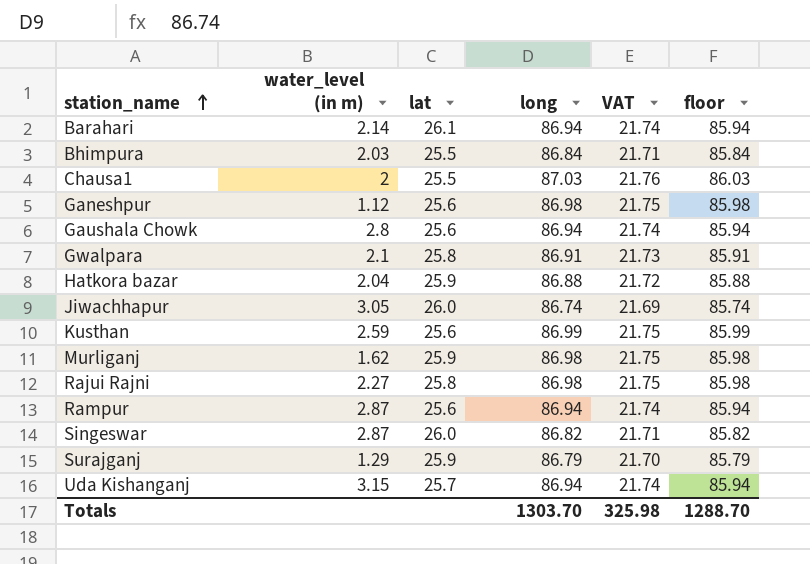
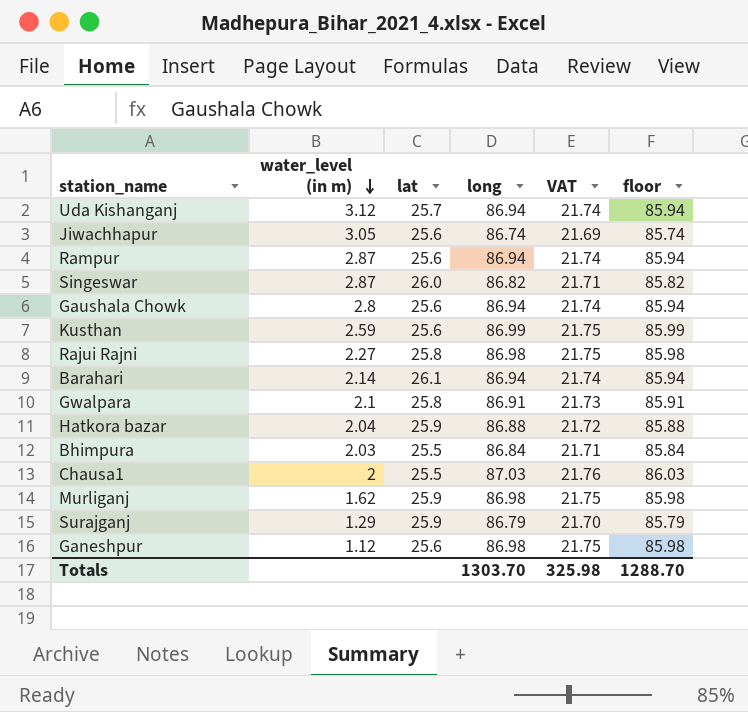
row order: station_name ascending -> water_level (in m) descending
Uda Kishanganj | water_level (in m): 3.15 -> 3.12
Jiwachhapur | lat: 26.0 -> 25.6

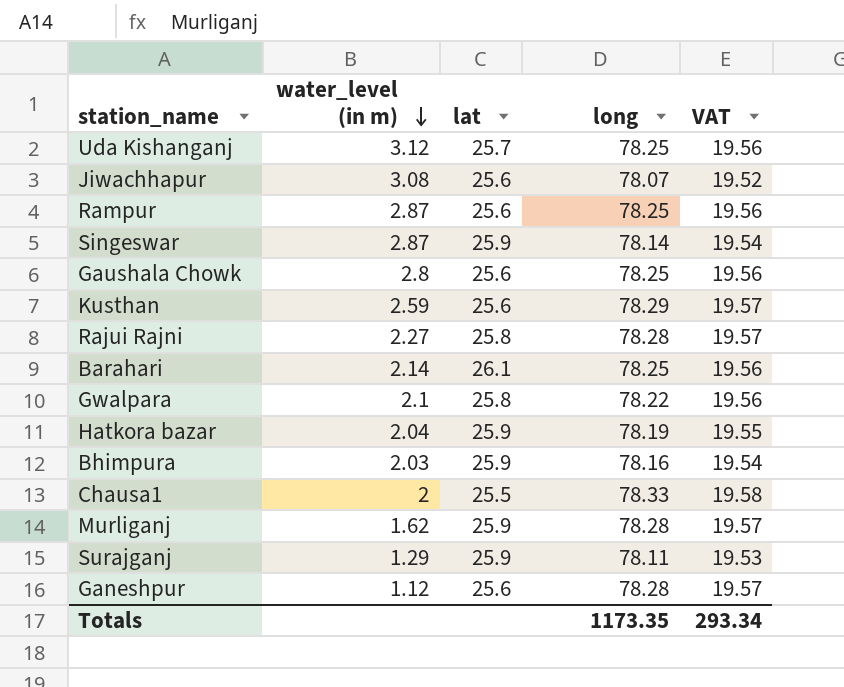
column floor | formula: [long] - 1 -> none
Uda Kishanganj | long: 86.94 -> 78.25
Uda Kishanganj | VAT: 21.74 -> 19.56
Jiwachhapur | water_level (in m): 3.05 -> 3.08
Jiwachhapur | long: 86.74 -> 78.07
Jiwachhapur | VAT: 21.69 -> 19.52
Rampur | long: 86.94 -> 78.25
Rampur | VAT: 21.74 -> 19.56
Singeswar | lat: 26.0 -> 25.9
Singeswar | long: 86.82 -> 78.14
Singeswar | VAT: 21.71 -> 19.54
Gaushala Chowk | long: 86.94 -> 78.25
Gaushala Chowk | VAT: 21.74 -> 19.56
Kusthan | long: 86.99 -> 78.29
Kusthan | VAT: 21.75 -> 19.57
Rajui Rajni | long: 86.98 -> 78.28
Rajui Rajni | VAT: 21.75 -> 19.57
Barahari | long: 86.94 -> 78.25
Barahari | VAT: 21.74 -> 19.56
Gwalpara | long: 86.91 -> 78.22
Gwalpara | VAT: 21.73 -> 19.56
Hatkora bazar | long: 86.88 -> 78.19
Hatkora bazar | VAT: 21.72 -> 19.55
Bhimpura | lat: 25.5 -> 25.9
Bhimpura | long: 86.84 -> 78.16
Bhimpura | VAT: 21.71 -> 19.54
Chausa1 | long: 87.03 -> 78.33
Chausa1 | VAT: 21.76 -> 19.58
Murliganj | long: 86.98 -> 78.28
Murliganj | VAT: 21.75 -> 19.57
Surajganj | long: 86.79 -> 78.11
Surajganj | VAT: 21.70 -> 19.53
Ganeshpur | long: 86.98 -> 78.28
Ganeshpur | VAT: 21.75 -> 19.57
Totals | long: 1303.70 -> 1173.35
Totals | VAT: 325.98 -> 293.34

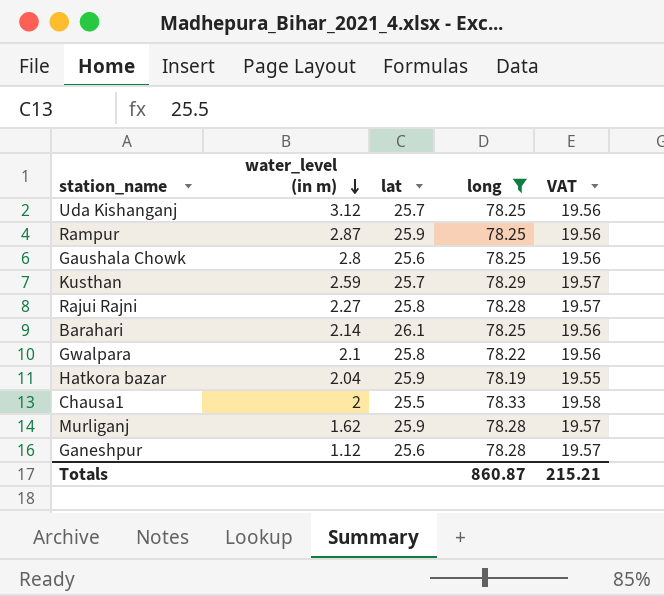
filter: none -> long >= 78.19
Rampur | lat: 25.6 -> 25.9
Kusthan | lat: 25.6 -> 25.7
Totals | long: 1173.35 -> 860.87
Totals | VAT: 293.34 -> 215.21

